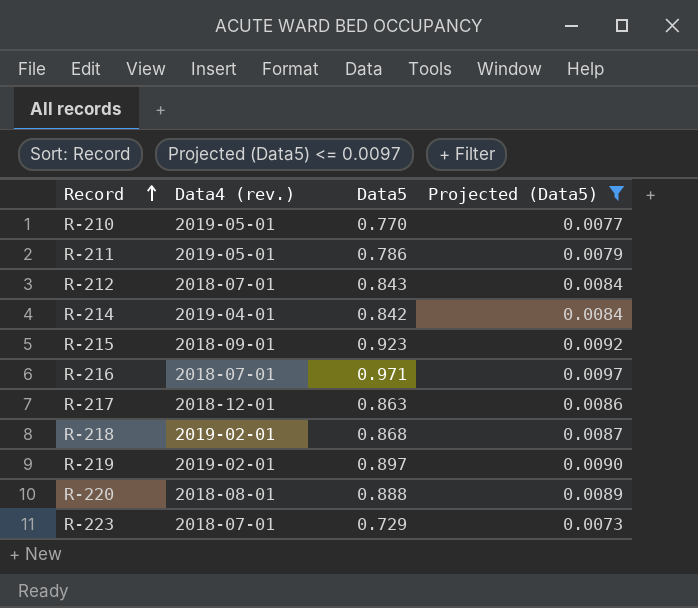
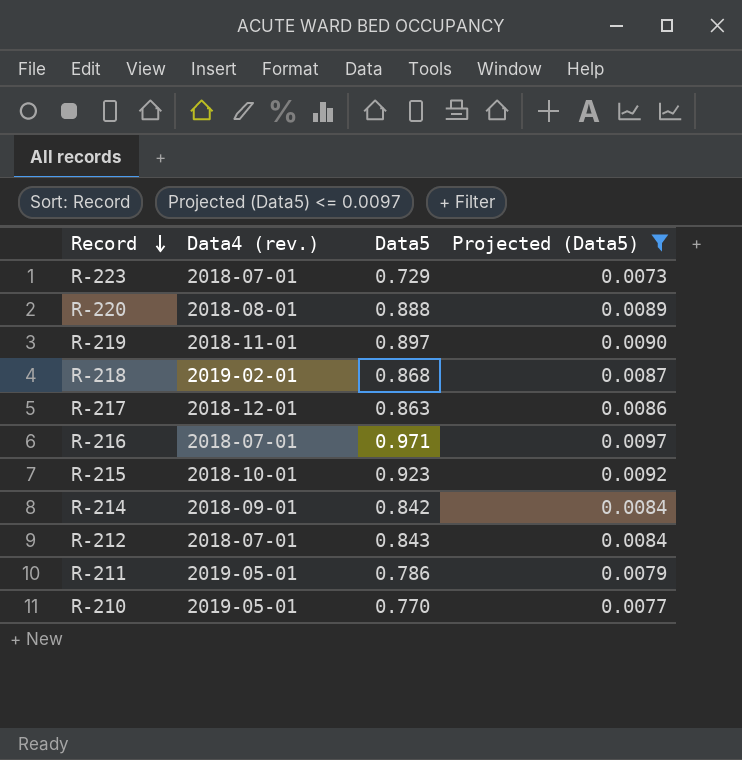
row order: Record ascending -> Record descending
R-219 | Data4 (rev.): 2019-02-01 -> 2018-11-01
R-215 | Data4 (rev.): 2018-09-01 -> 2018-10-01
R-214 | Data4 (rev.): 2019-04-01 -> 2018-09-01

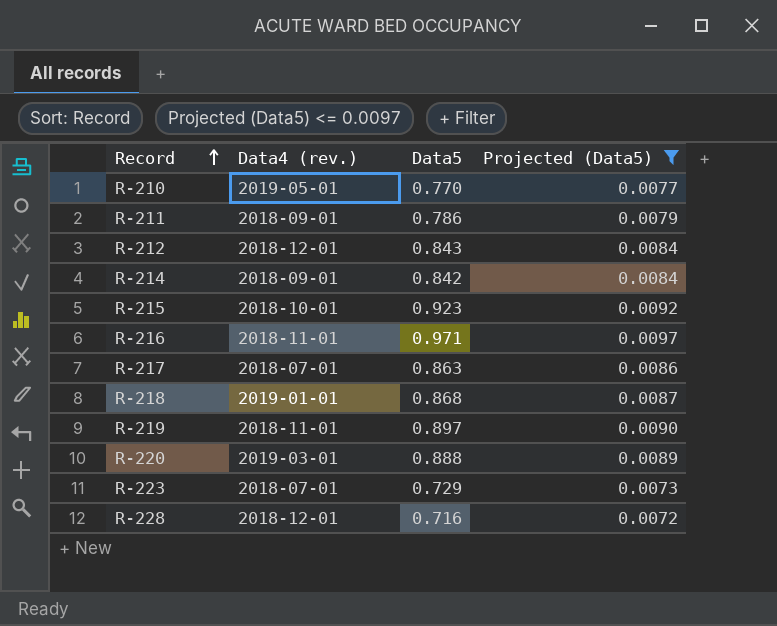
row order: Record descending -> Record ascending
R-211 | Data4 (rev.): 2019-05-01 -> 2018-09-01
R-212 | Data4 (rev.): 2018-07-01 -> 2018-12-01
R-216 | Data4 (rev.): 2018-07-01 -> 2018-11-01
R-217 | Data4 (rev.): 2018-12-01 -> 2018-07-01
R-218 | Data4 (rev.): 2019-02-01 -> 2019-01-01
R-220 | Data4 (rev.): 2018-08-01 -> 2019-03-01
row R-228: none -> 2018-12-01 | 0.716 | 0.0072

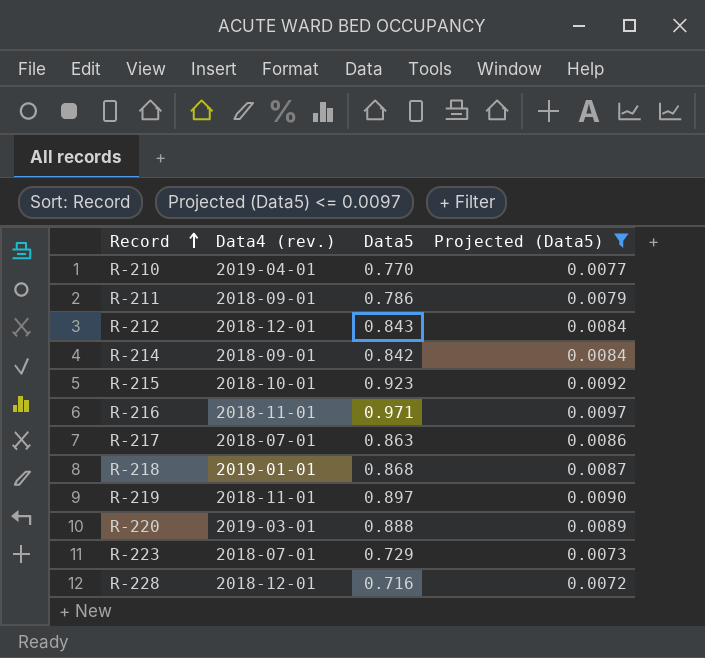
R-210 | Data4 (rev.): 2019-05-01 -> 2019-04-01

